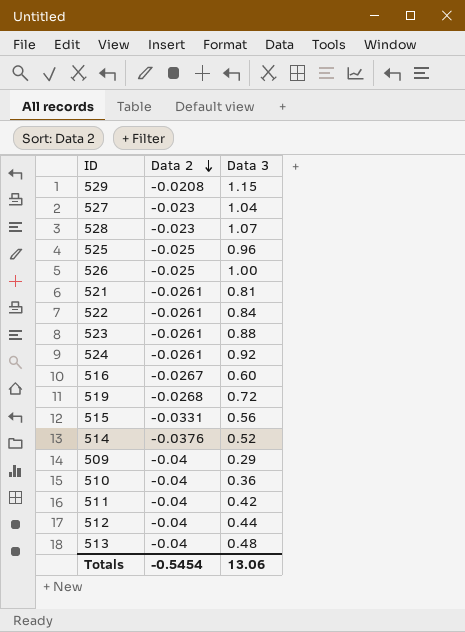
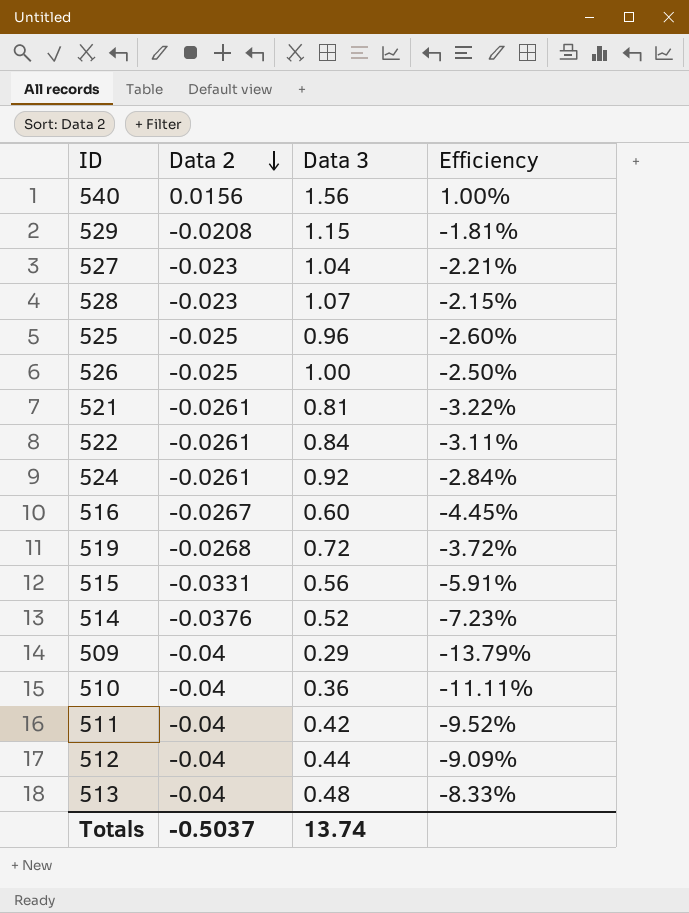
column Efficiency | formula: none -> [Data 2] / [Data 3]
row 523: -0.0261 | 0.88 -> none
row 540: none -> 0.0156 | 1.56 | 1.00%
Totals | Data 2: -0.5454 -> -0.5037
Totals | Data 3: 13.06 -> 13.74

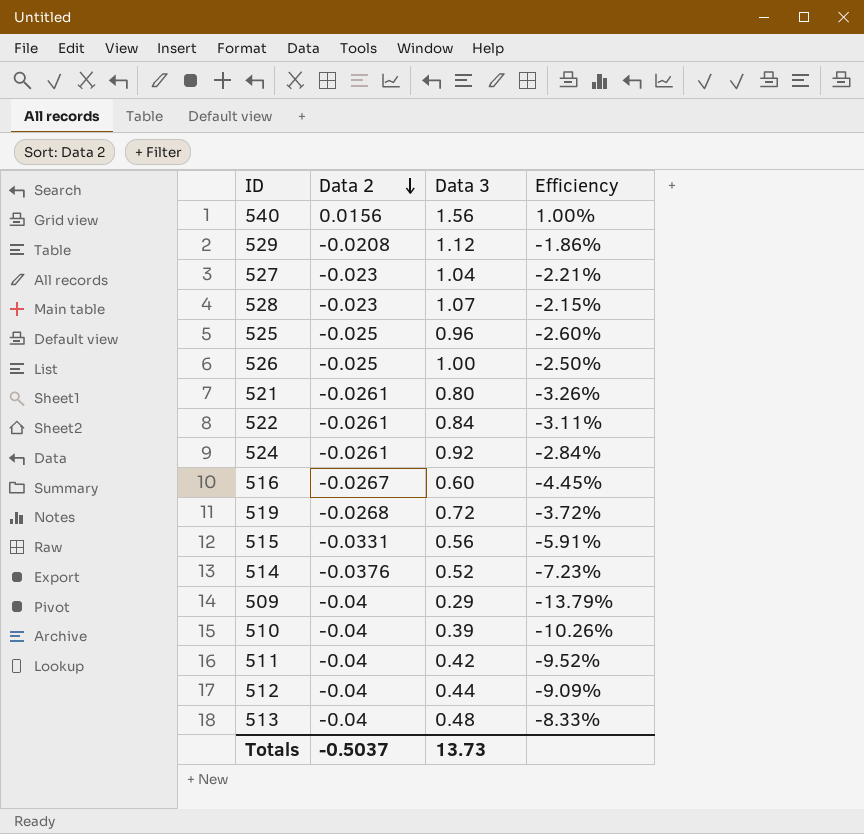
529 | Data 3: 1.15 -> 1.12
529 | Efficiency: -1.81% -> -1.86%
521 | Data 3: 0.81 -> 0.80
521 | Efficiency: -3.22% -> -3.26%
510 | Data 3: 0.36 -> 0.39
510 | Efficiency: -11.11% -> -10.26%
Totals | Data 3: 13.74 -> 13.73

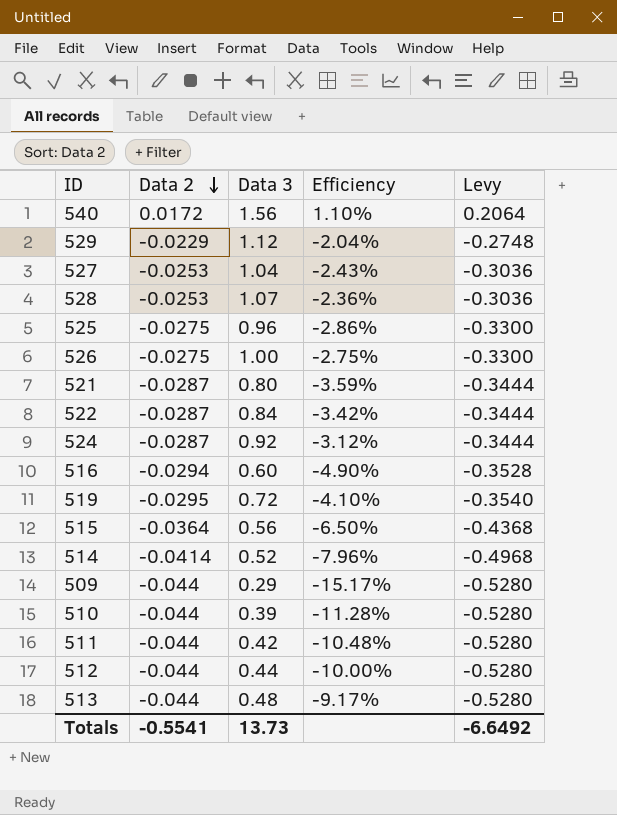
column Levy | formula: none -> [Data 2] * 12
540 | Data 2: 0.0156 -> 0.0172
540 | Efficiency: 1.00% -> 1.10%
529 | Data 2: -0.0208 -> -0.0229
529 | Efficiency: -1.86% -> -2.04%
527 | Data 2: -0.023 -> -0.0253
527 | Efficiency: -2.21% -> -2.43%
528 | Data 2: -0.023 -> -0.0253
528 | Efficiency: -2.15% -> -2.36%
525 | Data 2: -0.025 -> -0.0275
525 | Efficiency: -2.60% -> -2.86%
526 | Data 2: -0.025 -> -0.0275
526 | Efficiency: -2.50% -> -2.75%
521 | Data 2: -0.0261 -> -0.0287
521 | Efficiency: -3.26% -> -3.59%
522 | Data 2: -0.0261 -> -0.0287
522 | Efficiency: -3.11% -> -3.42%
524 | Data 2: -0.0261 -> -0.0287
524 | Efficiency: -2.84% -> -3.12%
516 | Data 2: -0.0267 -> -0.0294
516 | Efficiency: -4.45% -> -4.90%
519 | Data 2: -0.0268 -> -0.0295
519 | Efficiency: -3.72% -> -4.10%
515 | Data 2: -0.0331 -> -0.0364
515 | Efficiency: -5.91% -> -6.50%
514 | Data 2: -0.0376 -> -0.0414
514 | Efficiency: -7.23% -> -7.96%
509 | Data 2: -0.04 -> -0.044
509 | Efficiency: -13.79% -> -15.17%
510 | Data 2: -0.04 -> -0.044
510 | Efficiency: -10.26% -> -11.28%
511 | Data 2: -0.04 -> -0.044
511 | Efficiency: -9.52% -> -10.48%
512 | Data 2: -0.04 -> -0.044
512 | Efficiency: -9.09% -> -10.00%
513 | Data 2: -0.04 -> -0.044
513 | Efficiency: -8.33% -> -9.17%
Totals | Data 2: -0.5037 -> -0.5541

